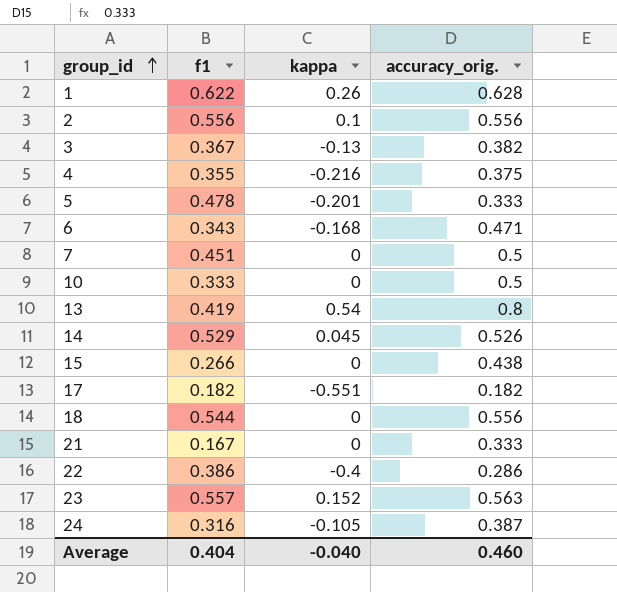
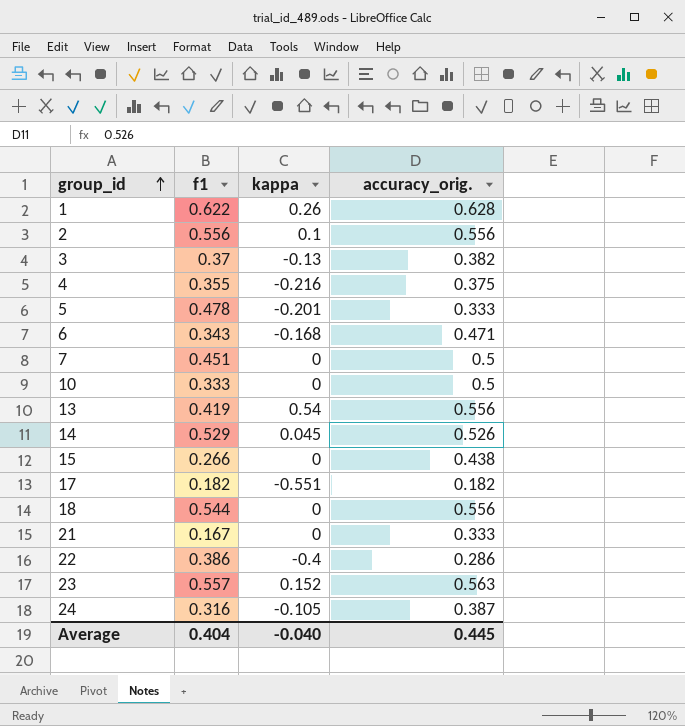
3 | f1: 0.367 -> 0.37
13 | accuracy_orig.: 0.8 -> 0.556
Average | accuracy_orig.: 0.460 -> 0.445

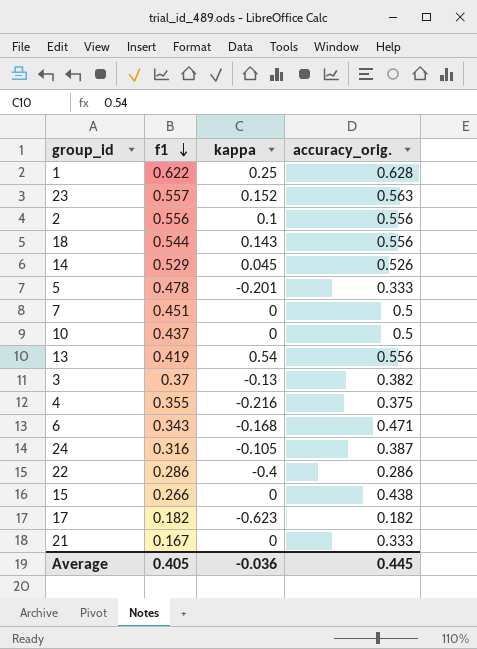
row order: group_id ascending -> f1 descending
1 | kappa: 0.26 -> 0.25
18 | kappa: 0 -> 0.143
10 | f1: 0.333 -> 0.437
22 | f1: 0.386 -> 0.286
17 | kappa: -0.551 -> -0.623
Average | f1: 0.404 -> 0.405
Average | kappa: -0.040 -> -0.036

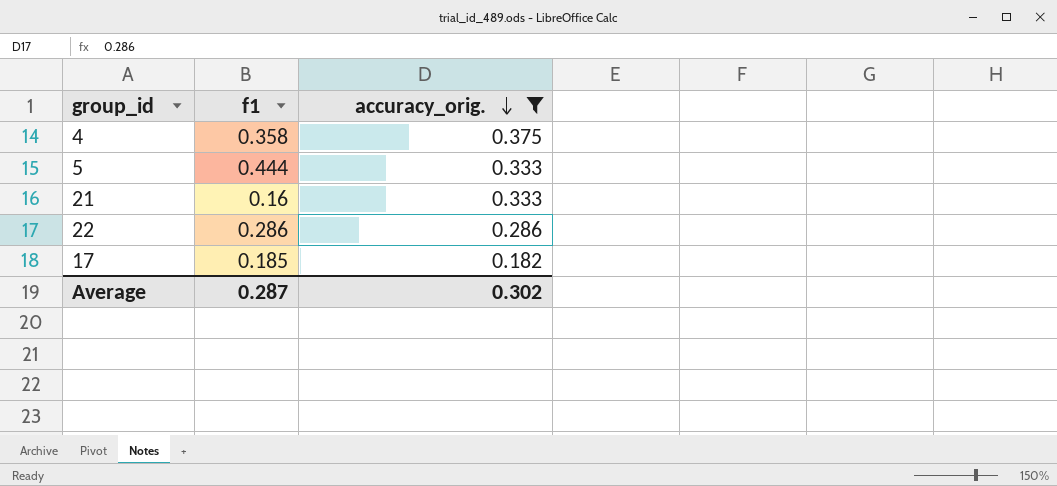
filter: none -> accuracy_orig. <= 0.375
row order: f1 descending -> accuracy_orig. descending
column kappa | position: 3 -> none
4 | f1: 0.355 -> 0.358
5 | f1: 0.478 -> 0.444
21 | f1: 0.167 -> 0.16
17 | f1: 0.182 -> 0.185
Average | f1: 0.405 -> 0.287
Average | accuracy_orig.: 0.445 -> 0.302

